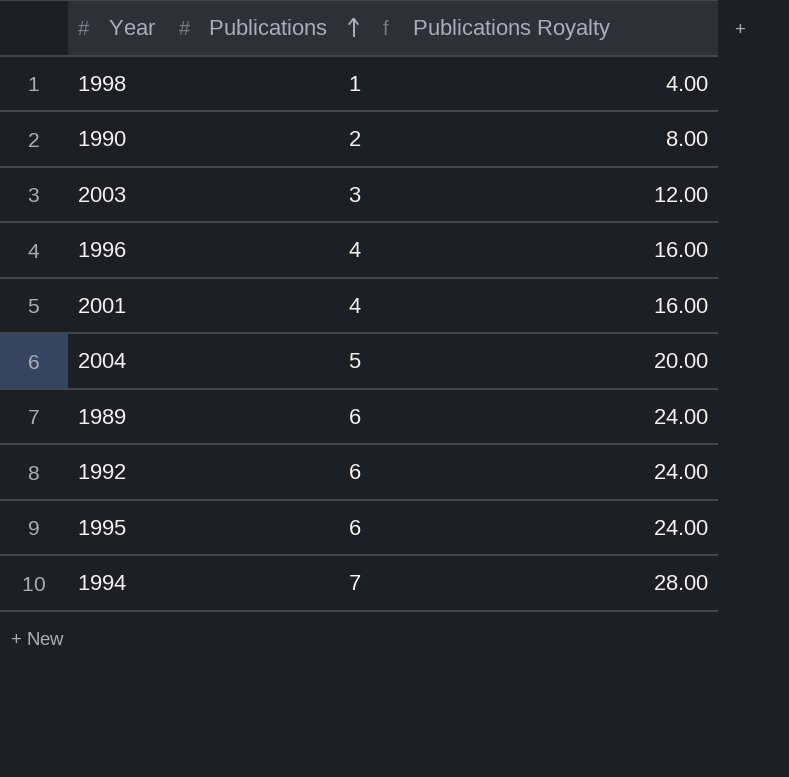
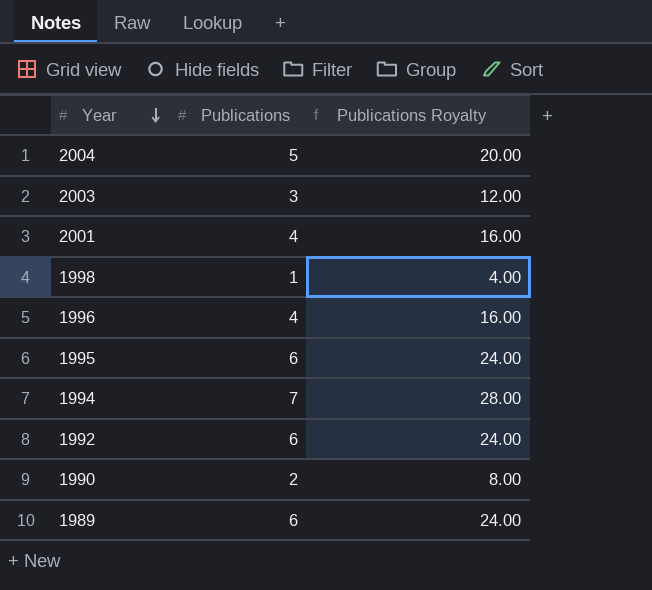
row order: Publications ascending -> Year descending

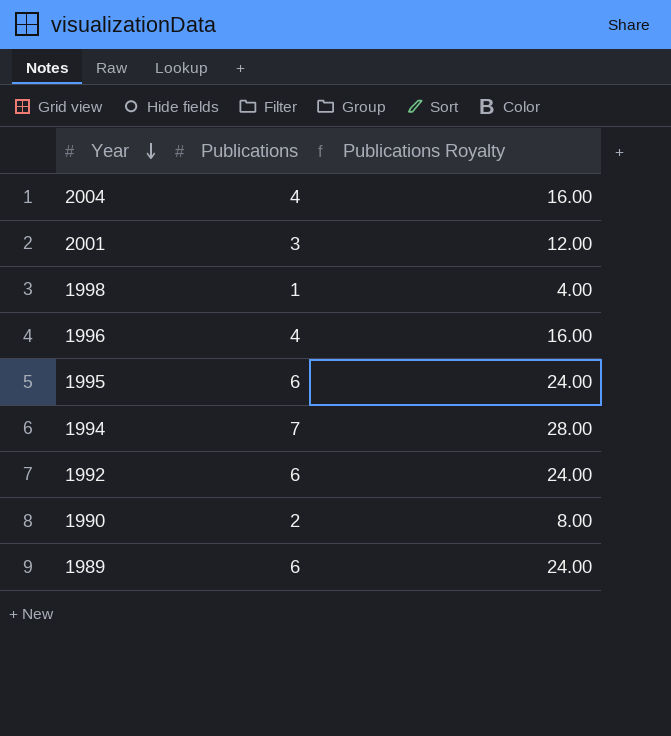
row 2003: 3 | 12.00 -> none
2004 | Publications: 5 -> 4
2004 | Publications Royalty: 20.00 -> 16.00
2001 | Publications: 4 -> 3
2001 | Publications Royalty: 16.00 -> 12.00

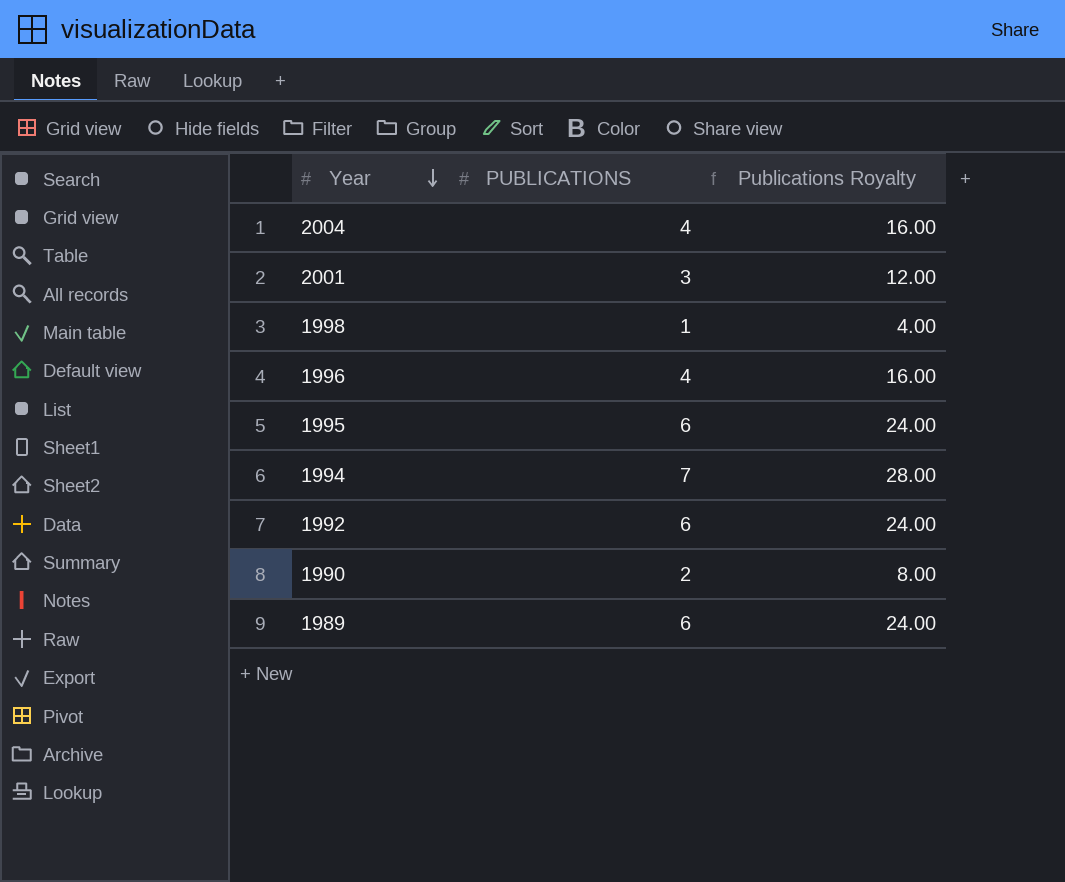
column name: Publications -> PUBLICATIONS

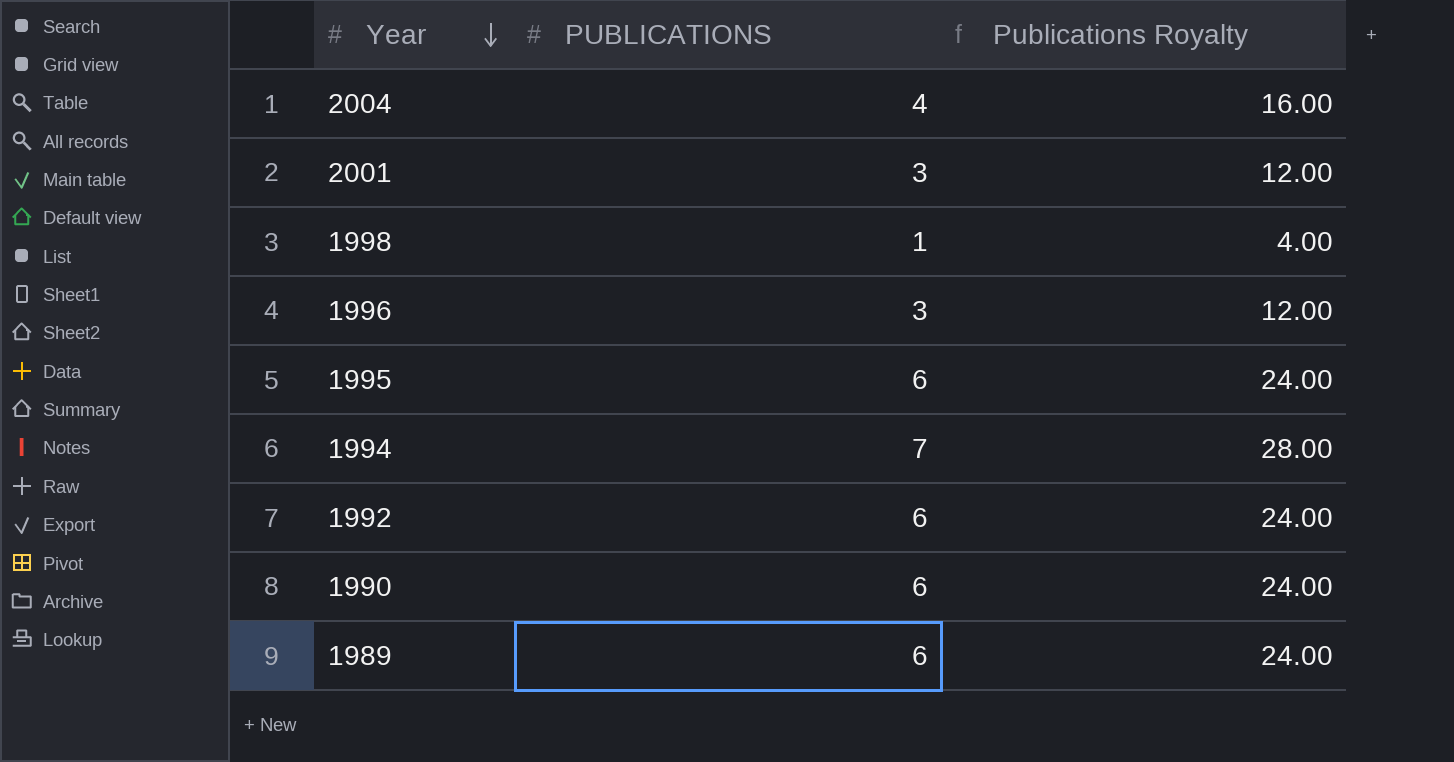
1996 | PUBLICATIONS: 4 -> 3
1996 | Publications Royalty: 16.00 -> 12.00
1990 | PUBLICATIONS: 2 -> 6
1990 | Publications Royalty: 8.00 -> 24.00

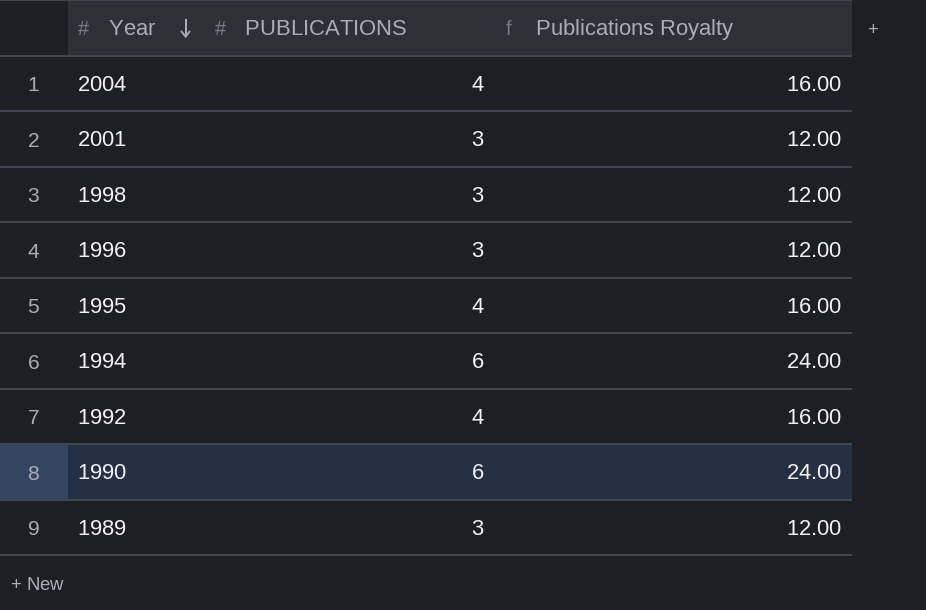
1998 | PUBLICATIONS: 1 -> 3
1998 | Publications Royalty: 4.00 -> 12.00
1995 | PUBLICATIONS: 6 -> 4
1995 | Publications Royalty: 24.00 -> 16.00
1994 | PUBLICATIONS: 7 -> 6
1994 | Publications Royalty: 28.00 -> 24.00
1992 | PUBLICATIONS: 6 -> 4
1992 | Publications Royalty: 24.00 -> 16.00
1989 | PUBLICATIONS: 6 -> 3
1989 | Publications Royalty: 24.00 -> 12.00

